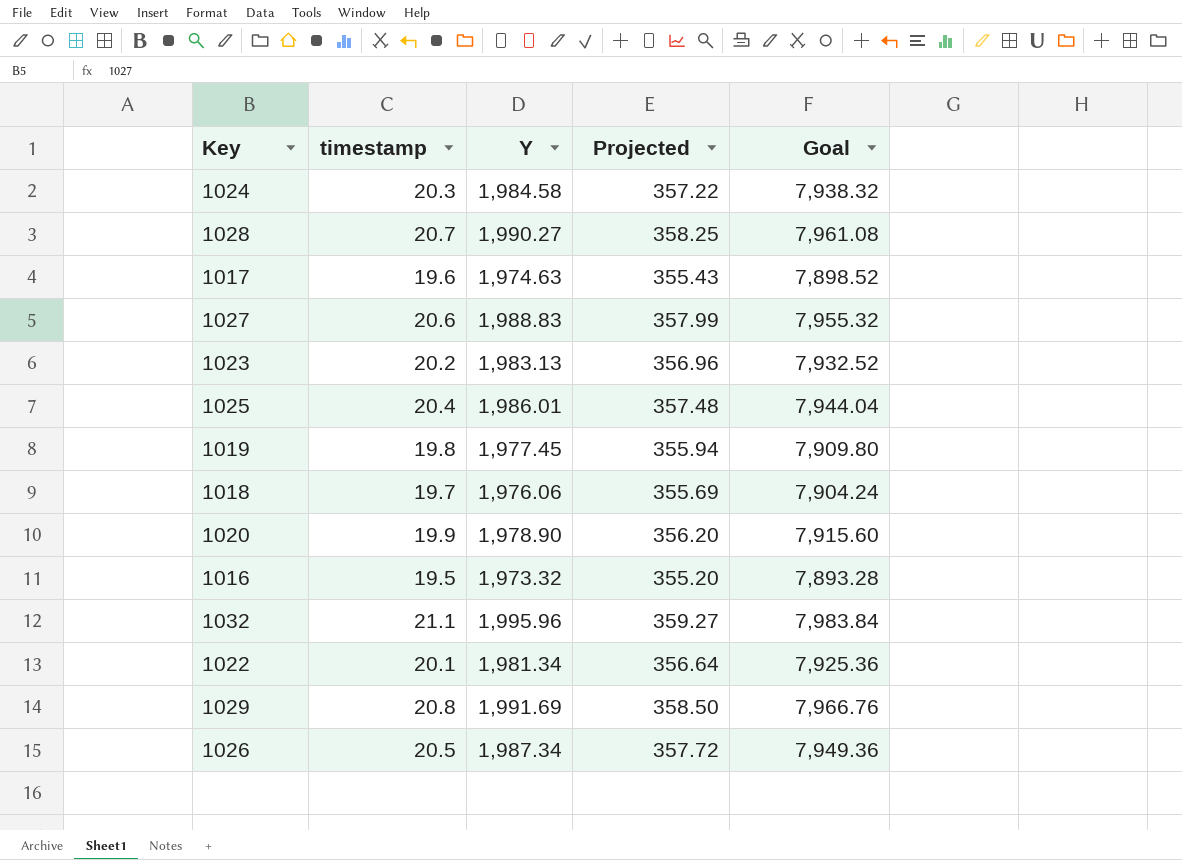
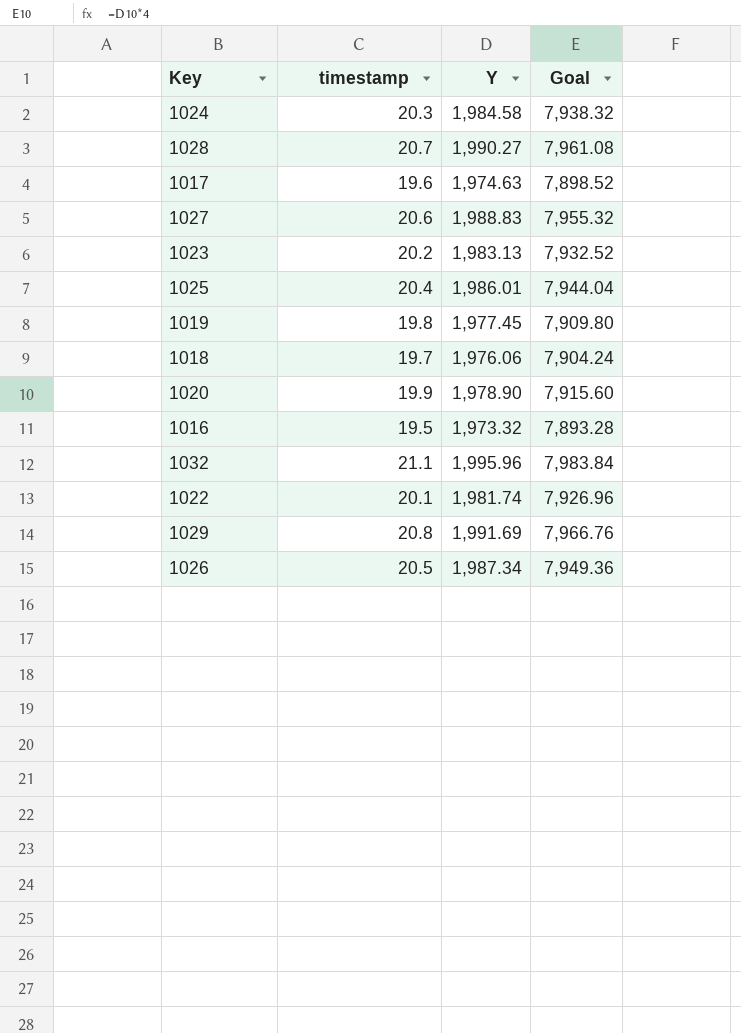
column Projected | formula: [Y] * 0.18 -> none
1022 | Y: 1,981.34 -> 1,981.74
1022 | Goal: 7,925.36 -> 7,926.96

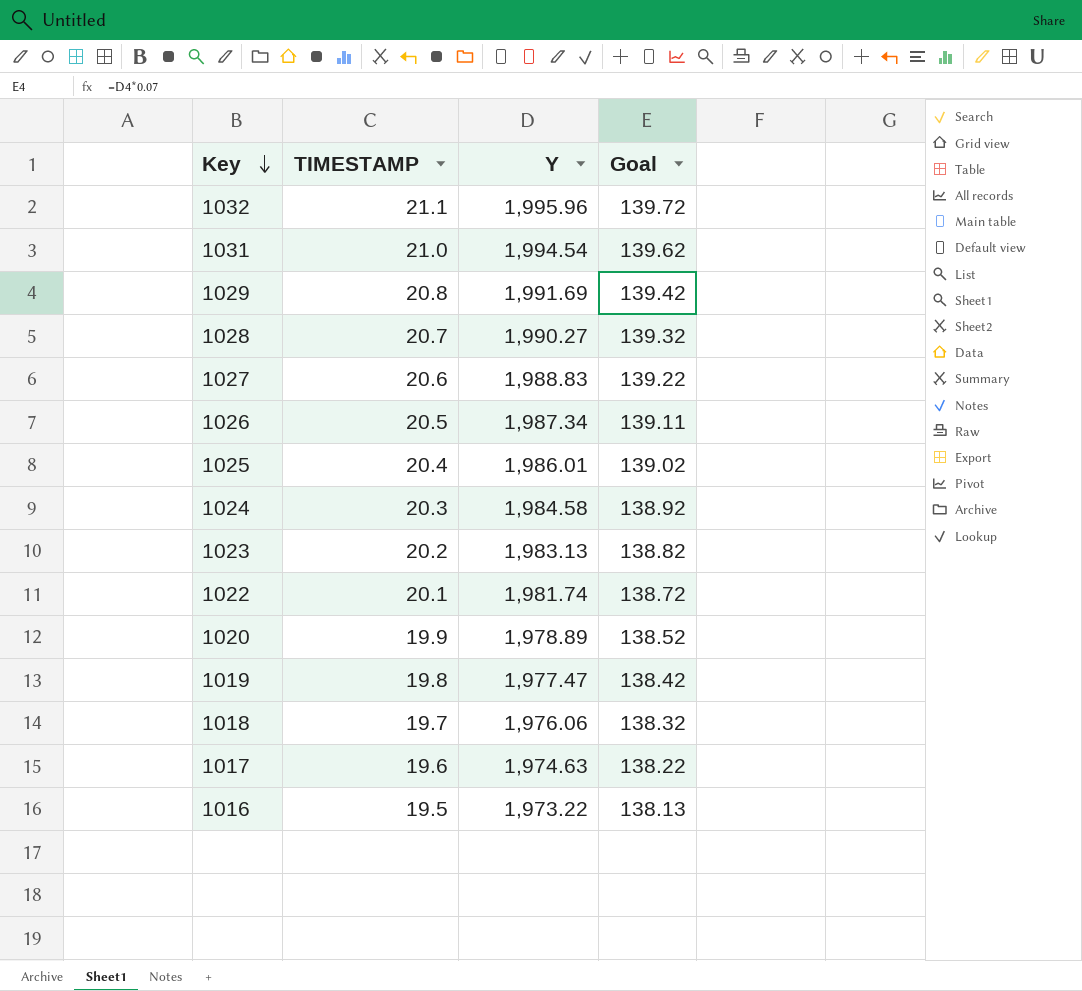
row order: none -> Key descending
column name: timestamp -> TIMESTAMP
column Goal | formula: [Y] * 4 -> [Y] * 0.07
row 1031: none -> 21.0 | 1,994.54 | 139.62
1020 | Y: 1,978.90 -> 1,978.89
1019 | Y: 1,977.45 -> 1,977.47
1016 | Y: 1,973.32 -> 1,973.22

